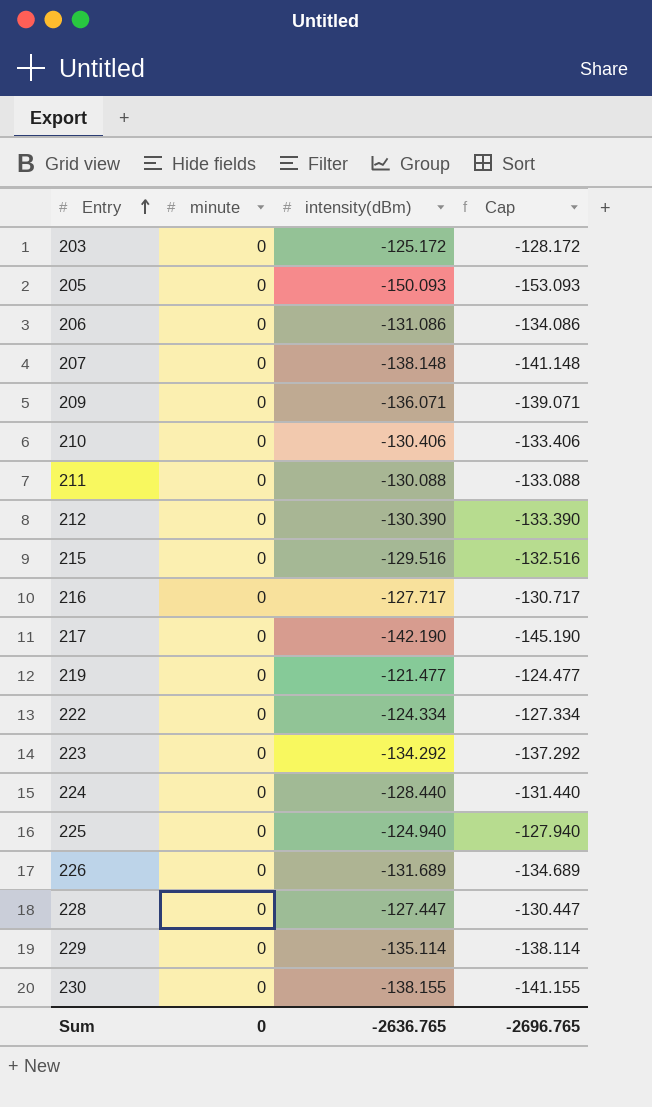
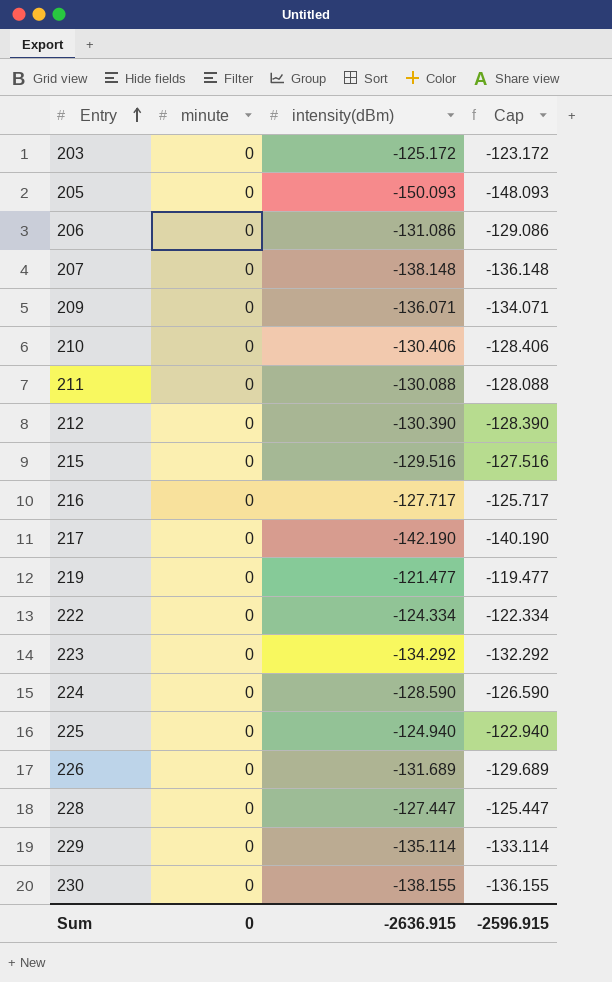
column Cap | formula: [intensity(dBm)] - 3 -> [intensity(dBm)] + 2
224 | intensity(dBm): -128.440 -> -128.590
Sum | intensity(dBm): -2636.765 -> -2636.915
Sum | Cap: -2696.765 -> -2596.915

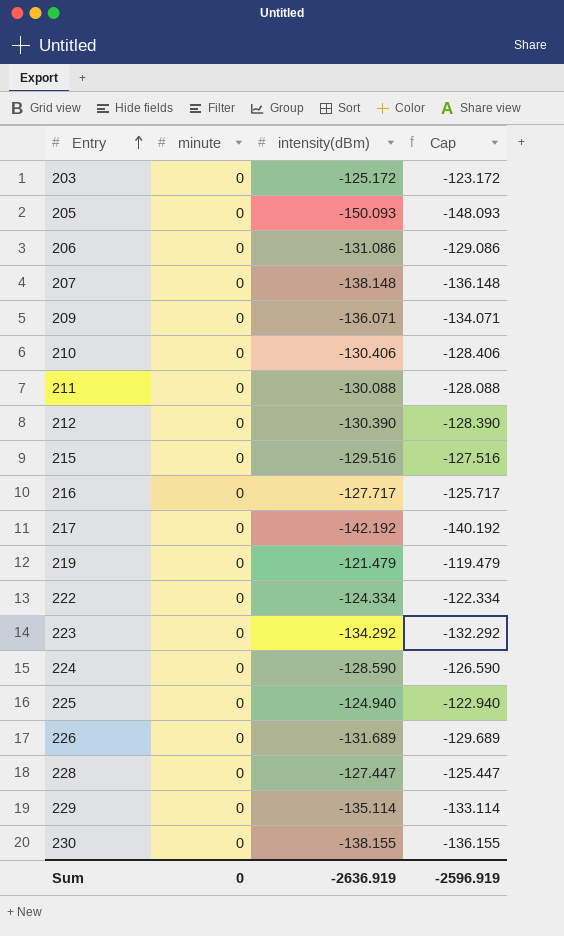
217 | intensity(dBm): -142.190 -> -142.192
217 | Cap: -140.190 -> -140.192
219 | intensity(dBm): -121.477 -> -121.479
219 | Cap: -119.477 -> -119.479
Sum | intensity(dBm): -2636.915 -> -2636.919
Sum | Cap: -2596.915 -> -2596.919

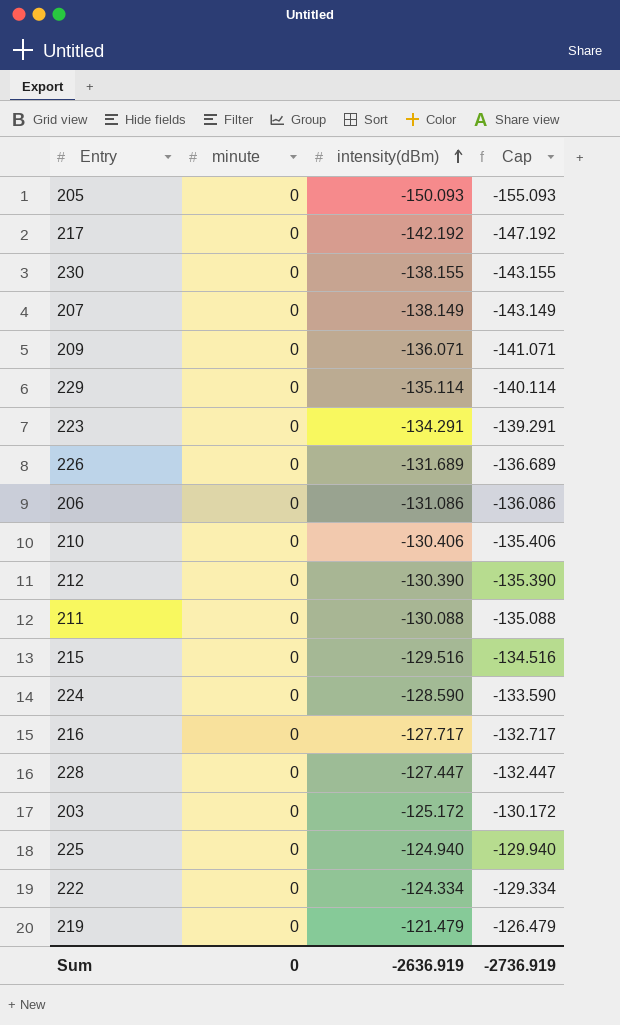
row order: Entry ascending -> intensity(dBm) ascending
column Cap | formula: [intensity(dBm)] + 2 -> [intensity(dBm)] - 5
207 | intensity(dBm): -138.148 -> -138.149
223 | intensity(dBm): -134.292 -> -134.291
Sum | Cap: -2596.919 -> -2736.919

